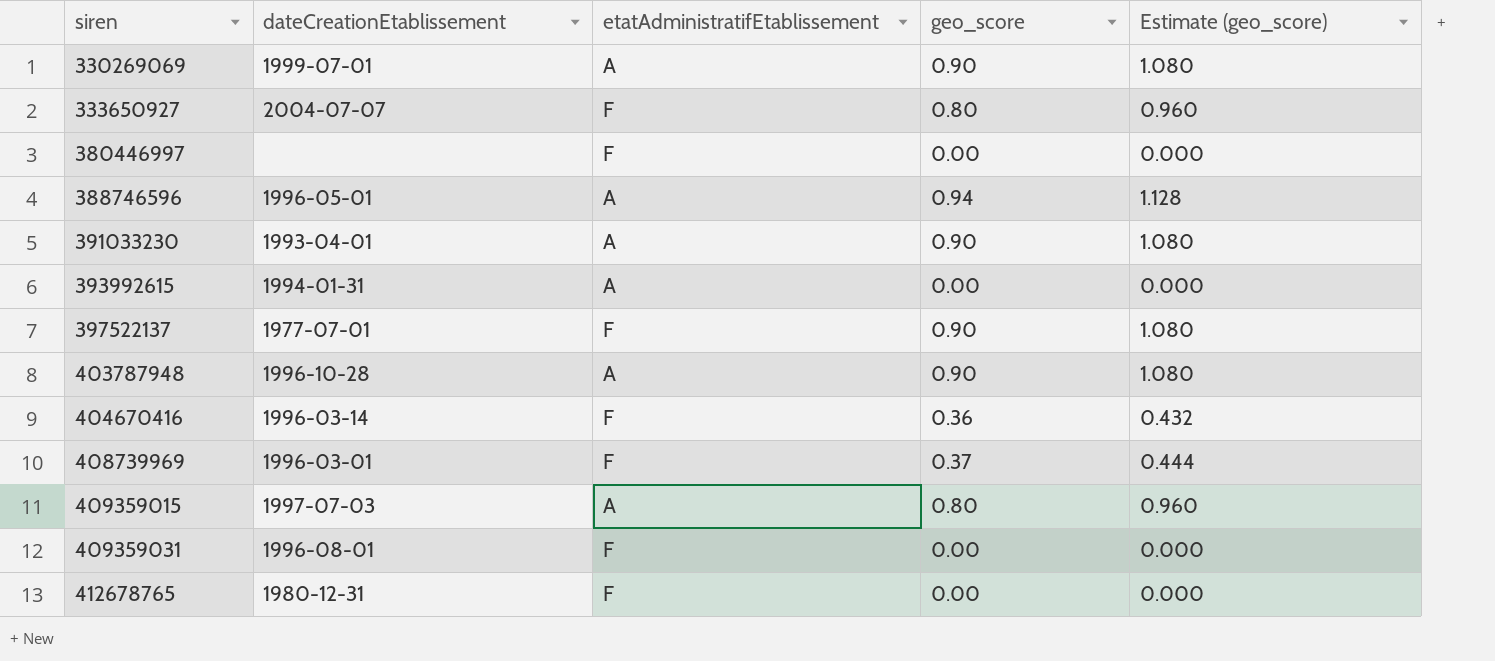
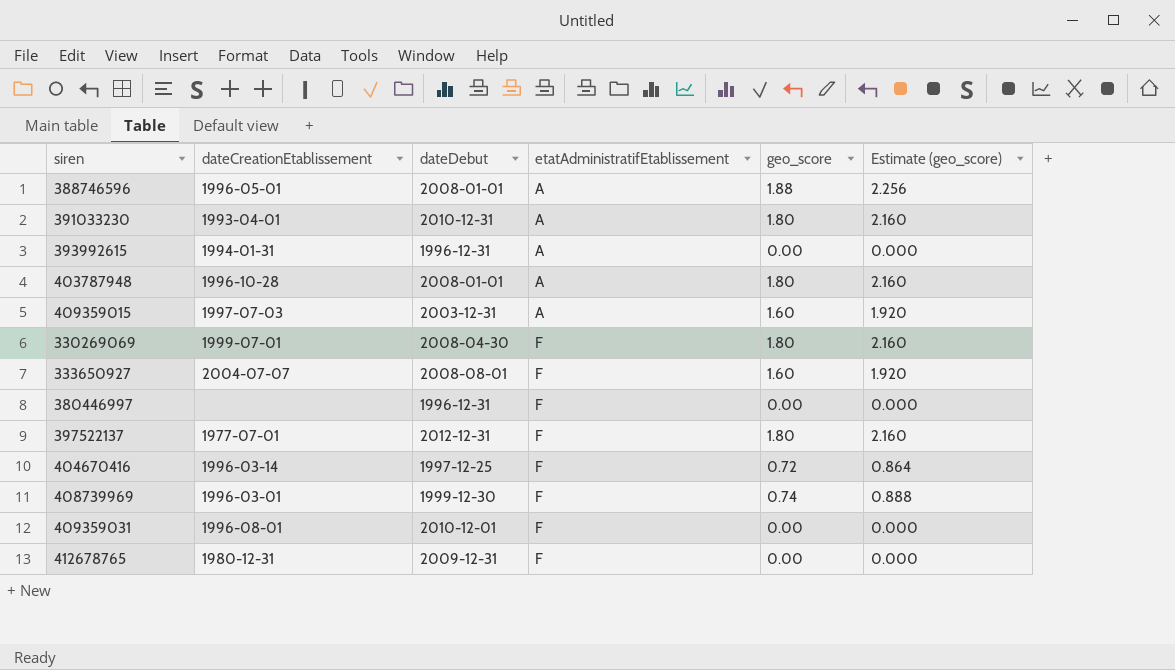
row order: siren ascending -> etatAdministratifEtablissement ascending
column dateDebut | position: none -> 3
388746596 | geo_score: 0.94 -> 1.88
388746596 | Estimate (geo_score): 1.128 -> 2.256
391033230 | geo_score: 0.90 -> 1.80
391033230 | Estimate (geo_score): 1.080 -> 2.160
403787948 | geo_score: 0.90 -> 1.80
403787948 | Estimate (geo_score): 1.080 -> 2.160
409359015 | geo_score: 0.80 -> 1.60
409359015 | Estimate (geo_score): 0.960 -> 1.920
330269069 | etatAdministratifEtablissement: A -> F
330269069 | geo_score: 0.90 -> 1.80
330269069 | Estimate (geo_score): 1.080 -> 2.160
333650927 | geo_score: 0.80 -> 1.60
333650927 | Estimate (geo_score): 0.960 -> 1.920
397522137 | geo_score: 0.90 -> 1.80
397522137 | Estimate (geo_score): 1.080 -> 2.160
404670416 | geo_score: 0.36 -> 0.72
404670416 | Estimate (geo_score): 0.432 -> 0.864
408739969 | geo_score: 0.37 -> 0.74
408739969 | Estimate (geo_score): 0.444 -> 0.888

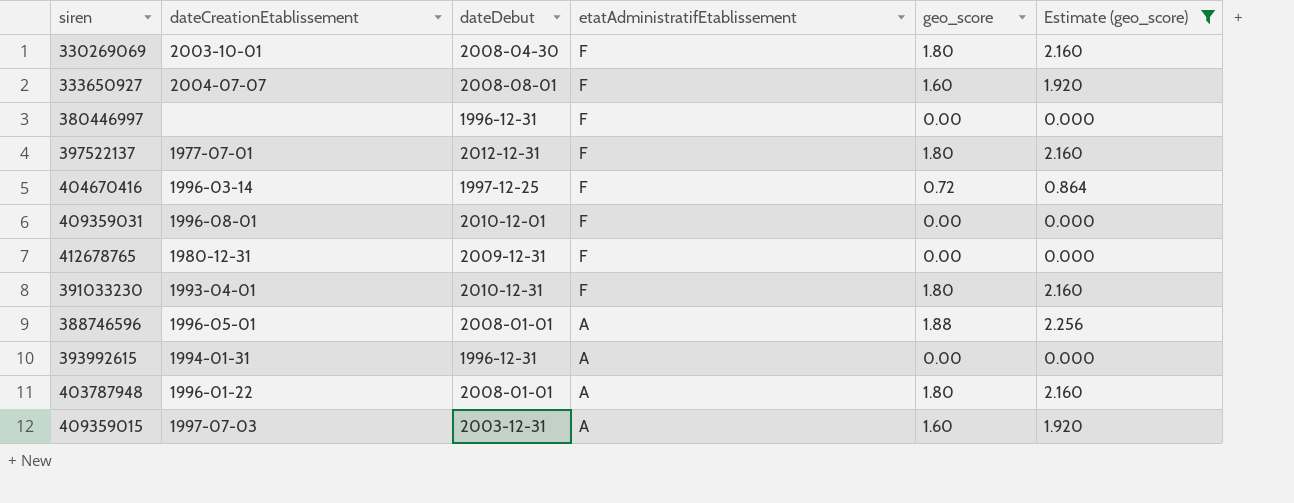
filter: none -> Estimate (geo_score) != 0.888
row order: etatAdministratifEtablissement ascending -> etatAdministratifEtablissement descending
330269069 | dateCreationEtablissement: 1999-07-01 -> 2003-10-01
391033230 | etatAdministratifEtablissement: A -> F
403787948 | dateCreationEtablissement: 1996-10-28 -> 1996-01-22

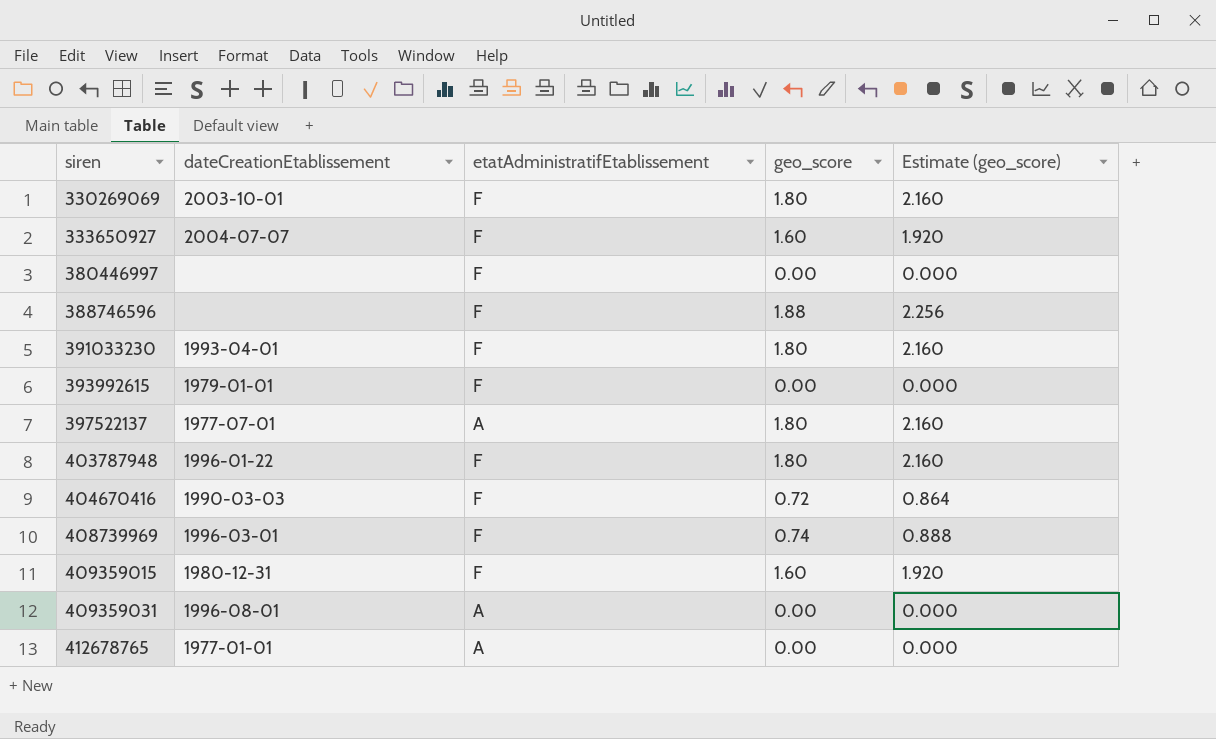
filter: Estimate (geo_score) != 0.888 -> none
row order: etatAdministratifEtablissement descending -> siren ascending
column dateDebut | position: 3 -> none
388746596 | dateCreationEtablissement: 1996-05-01 -> none
388746596 | etatAdministratifEtablissement: A -> F
393992615 | dateCreationEtablissement: 1994-01-31 -> 1979-01-01
393992615 | etatAdministratifEtablissement: A -> F
397522137 | etatAdministratifEtablissement: F -> A
403787948 | etatAdministratifEtablissement: A -> F
404670416 | dateCreationEtablissement: 1996-03-14 -> 1990-03-03
409359015 | dateCreationEtablissement: 1997-07-03 -> 1980-12-31
409359015 | etatAdministratifEtablissement: A -> F
409359031 | etatAdministratifEtablissement: F -> A
412678765 | dateCreationEtablissement: 1980-12-31 -> 1977-01-01
412678765 | etatAdministratifEtablissement: F -> A

